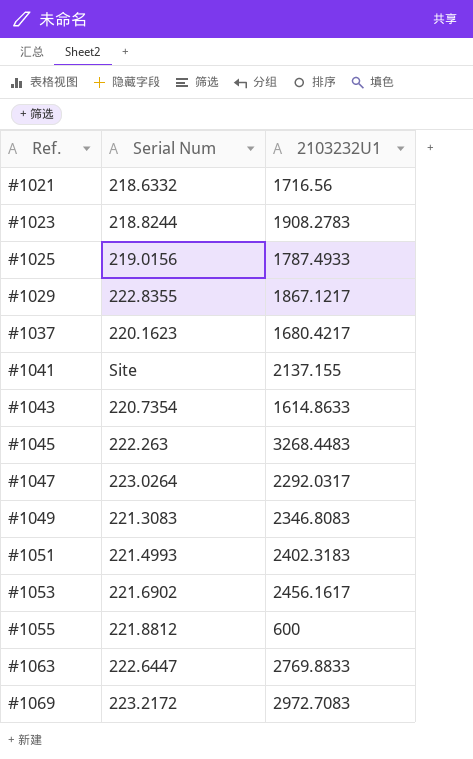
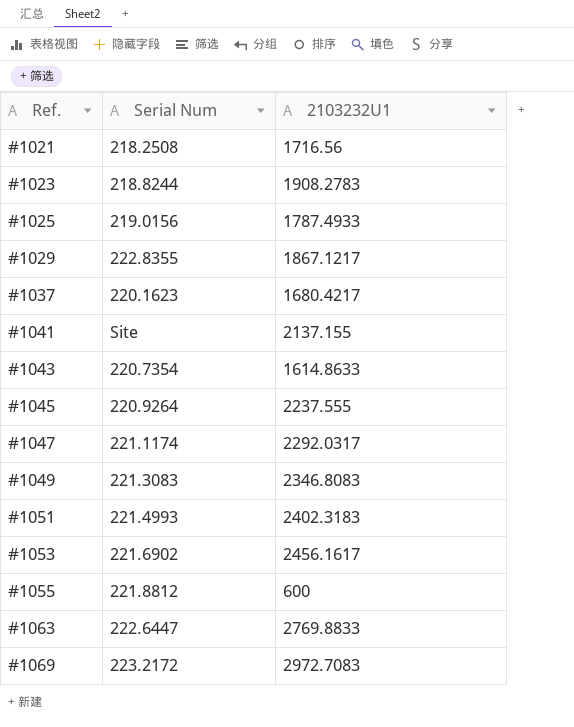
#1021 | Serial Num: 218.6332 -> 218.2508
#1045 | Serial Num: 222.263 -> 220.9264
#1045 | 2103232U1: 3268.4483 -> 2237.555
#1047 | Serial Num: 223.0264 -> 221.1174

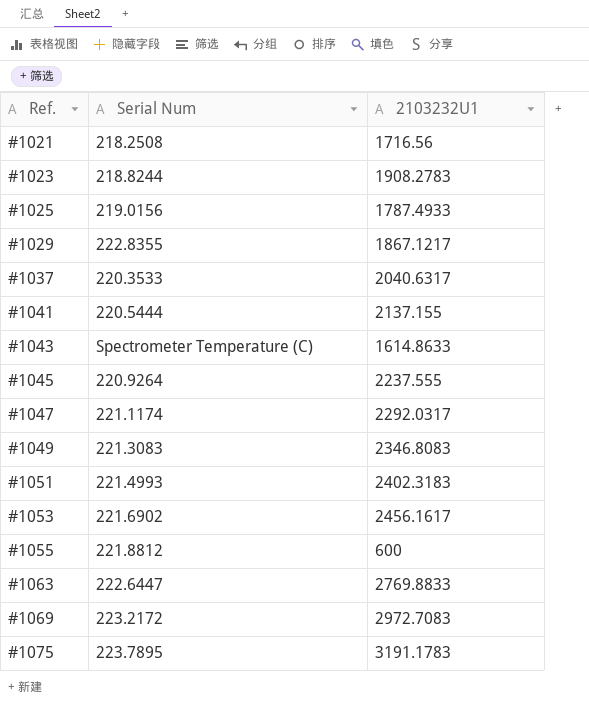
#1037 | Serial Num: 220.1623 -> 220.3533
#1037 | 2103232U1: 1680.4217 -> 2040.6317
#1041 | Serial Num: Site -> 220.5444
#1043 | Serial Num: 220.7354 -> Spectrometer Temperature (C)
row #1075: none -> 223.7895 | 3191.1783

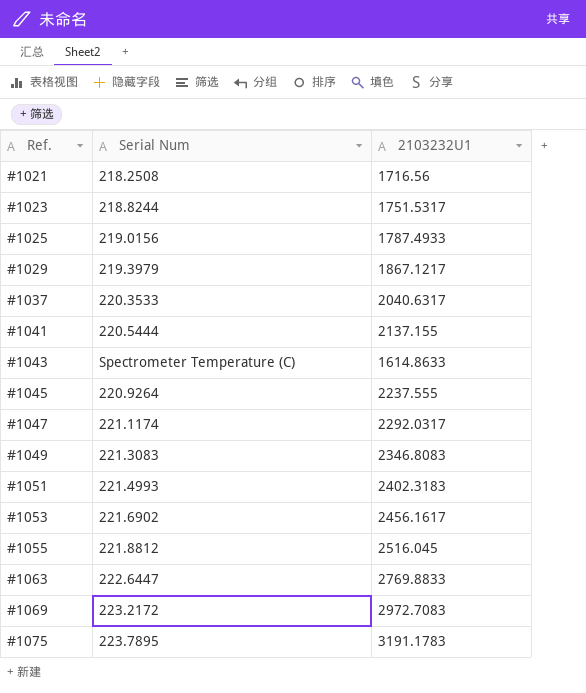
#1023 | 2103232U1: 1908.2783 -> 1751.5317
#1029 | Serial Num: 222.8355 -> 219.3979
#1055 | 2103232U1: 600 -> 2516.045

